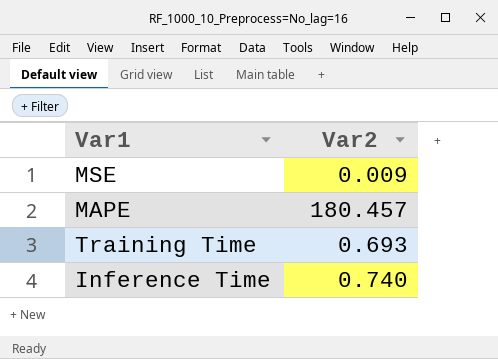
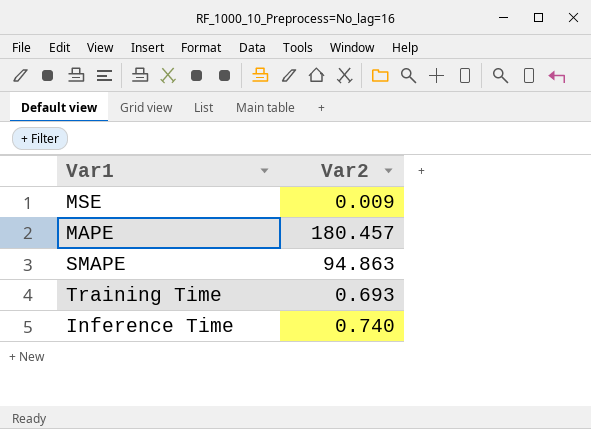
row SMAPE: none -> 94.863

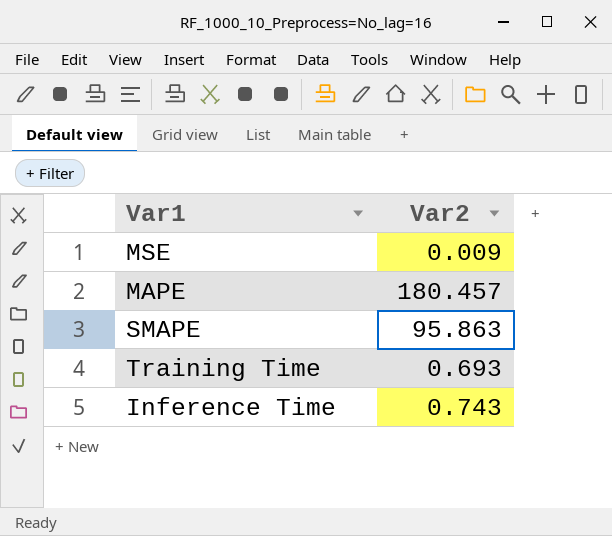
SMAPE | Var2: 94.863 -> 95.863
Inference Time | Var2: 0.740 -> 0.743

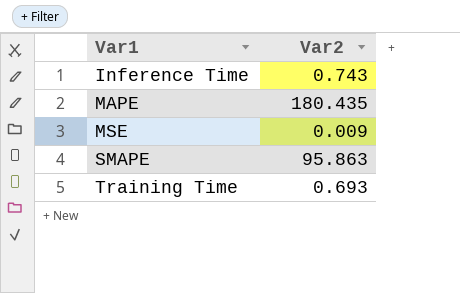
row order: none -> Var1 ascending
MAPE | Var2: 180.457 -> 180.435

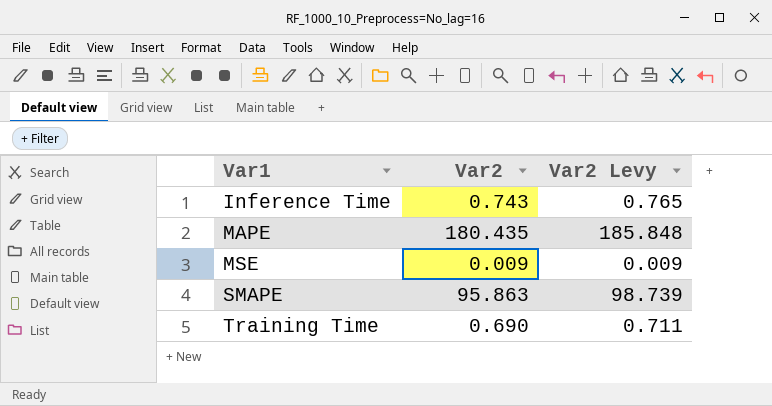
column Var2 Levy | formula: none -> [Var2] * 1.03
Training Time | Var2: 0.693 -> 0.690

